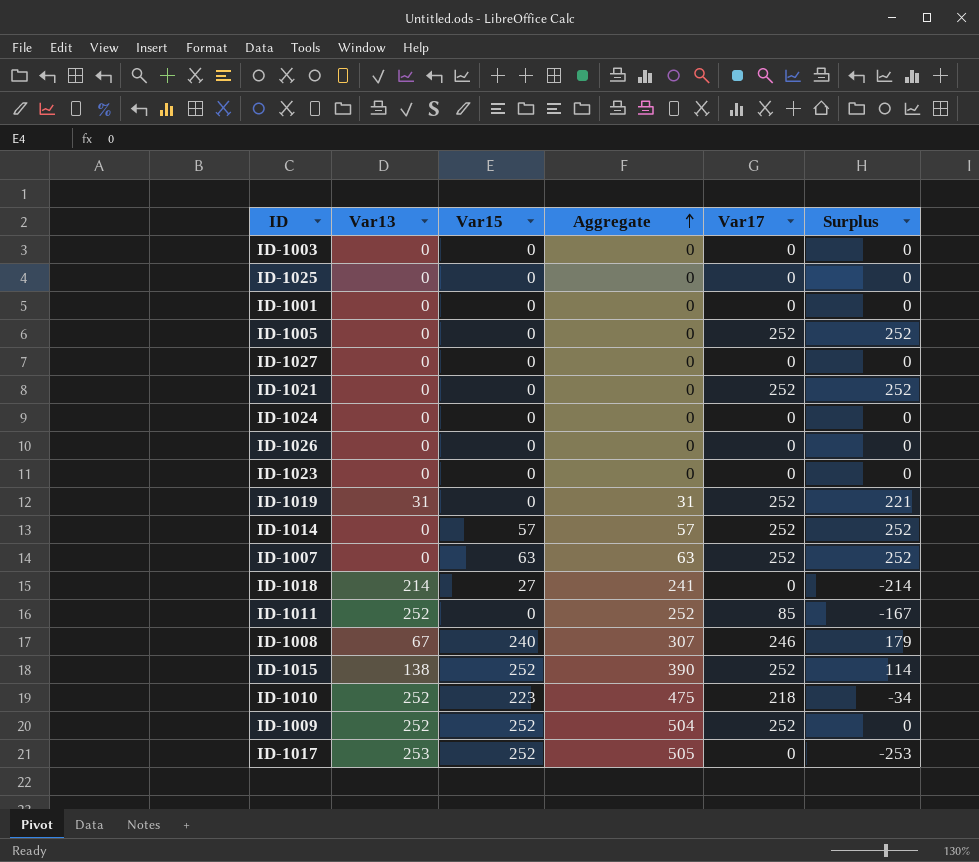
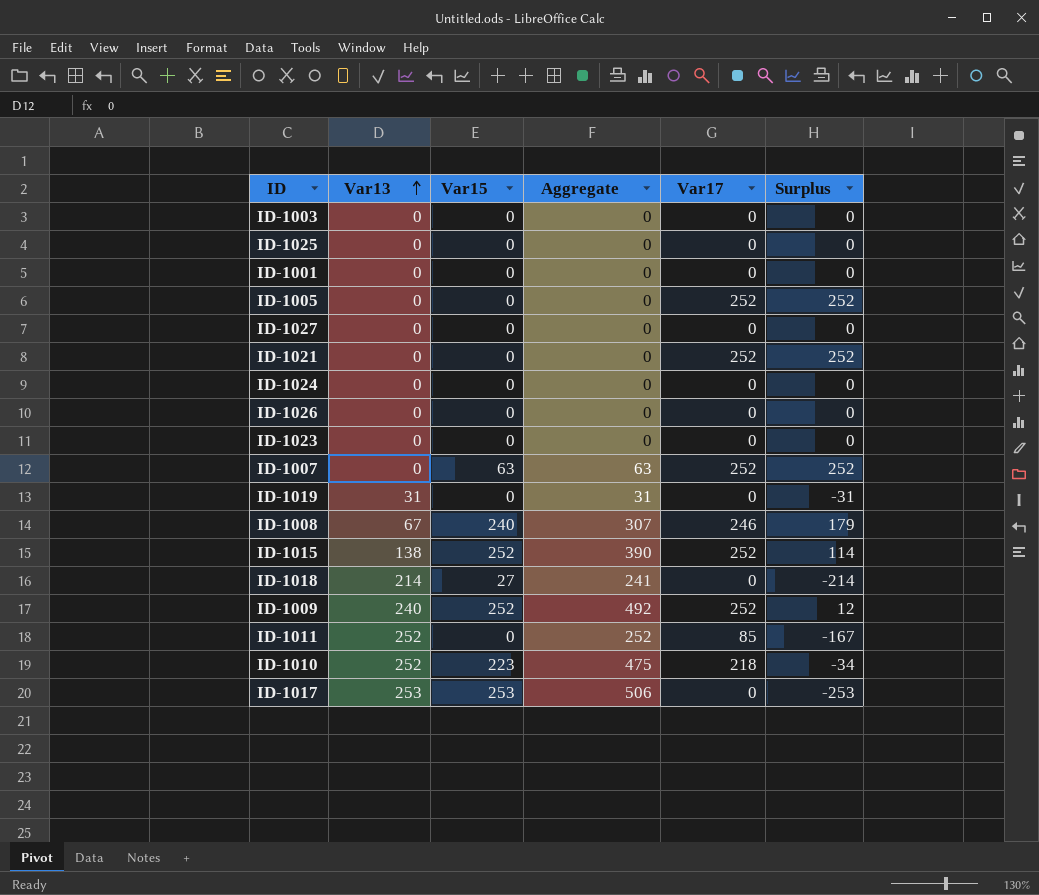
row order: Aggregate ascending -> Var13 ascending
row ID-1014: 0 | 57 | 57 | 252 | 252 -> none
ID-1019 | Var17: 252 -> 0
ID-1019 | Surplus: 221 -> -31
ID-1009 | Var13: 252 -> 240
ID-1009 | Aggregate: 504 -> 492
ID-1009 | Surplus: 0 -> 12
ID-1017 | Var15: 252 -> 253
ID-1017 | Aggregate: 505 -> 506

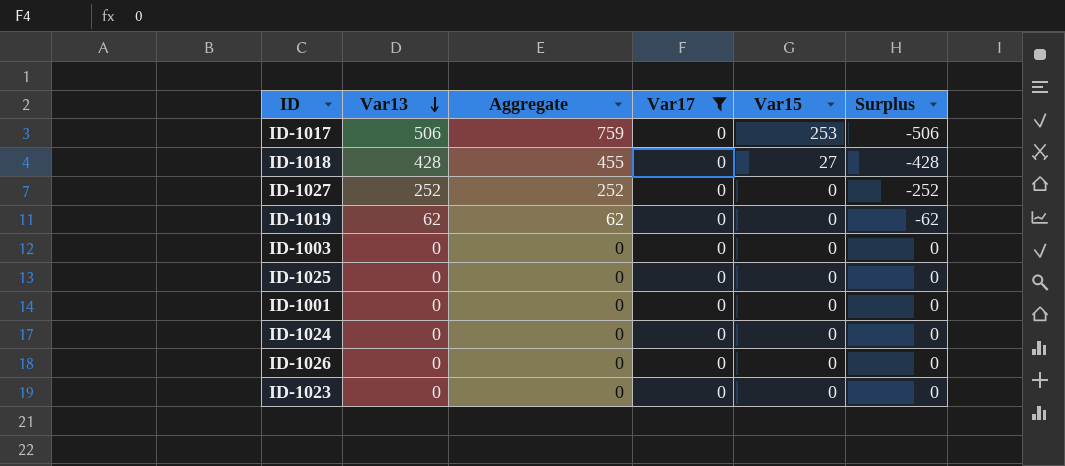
filter: none -> Var17 = 0
row order: Var13 ascending -> Var13 descending
column Var15 | position: 3 -> 5
ID-1017 | Var13: 253 -> 506
ID-1017 | Aggregate: 506 -> 759
ID-1017 | Surplus: -253 -> -506
ID-1018 | Var13: 214 -> 428
ID-1018 | Aggregate: 241 -> 455
ID-1018 | Surplus: -214 -> -428
ID-1027 | Var13: 0 -> 252
ID-1027 | Aggregate: 0 -> 252
ID-1027 | Surplus: 0 -> -252
ID-1019 | Var13: 31 -> 62
ID-1019 | Aggregate: 31 -> 62
ID-1019 | Surplus: -31 -> -62

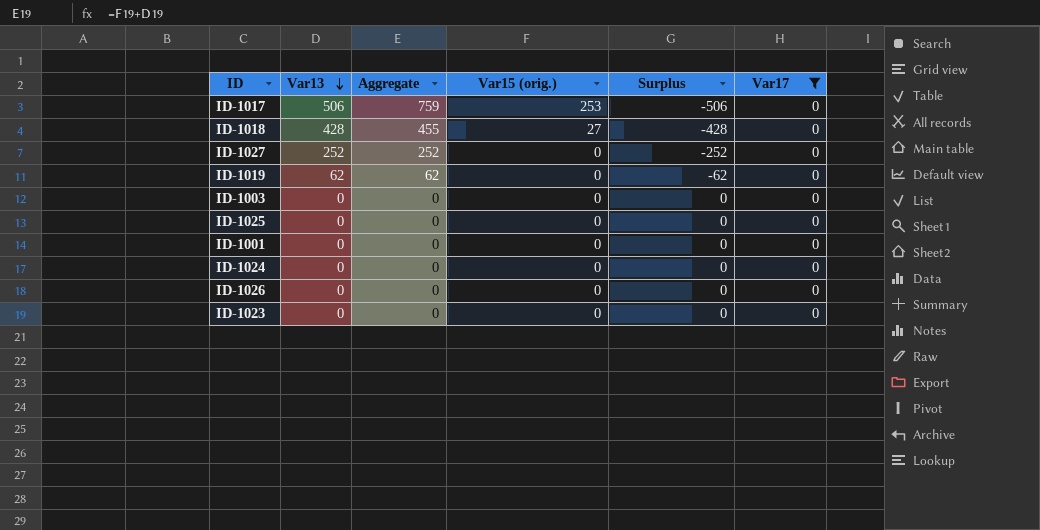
column name: Var15 -> Var15 (orig.)
column Var17 | position: 4 -> 6

